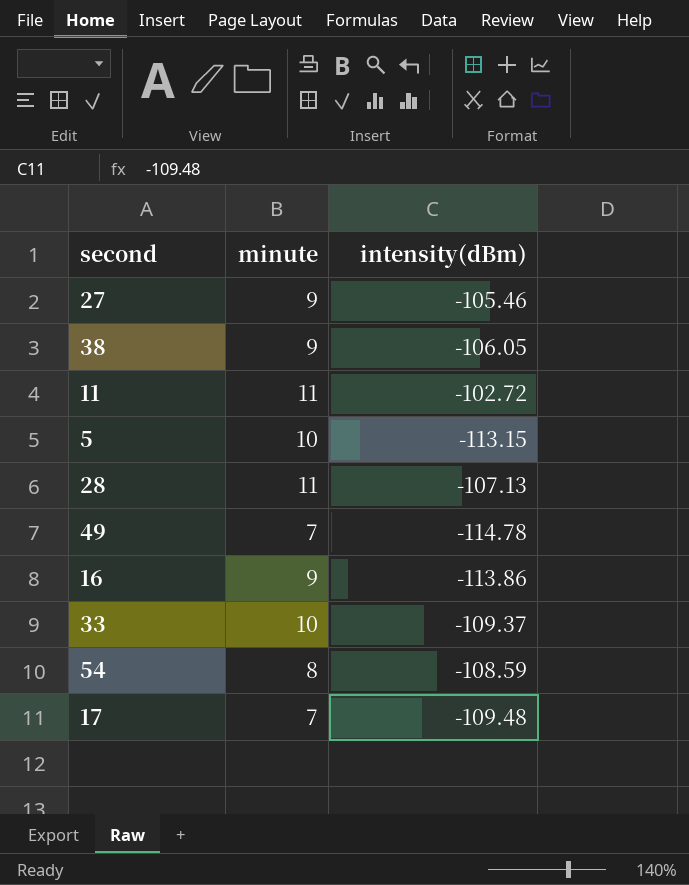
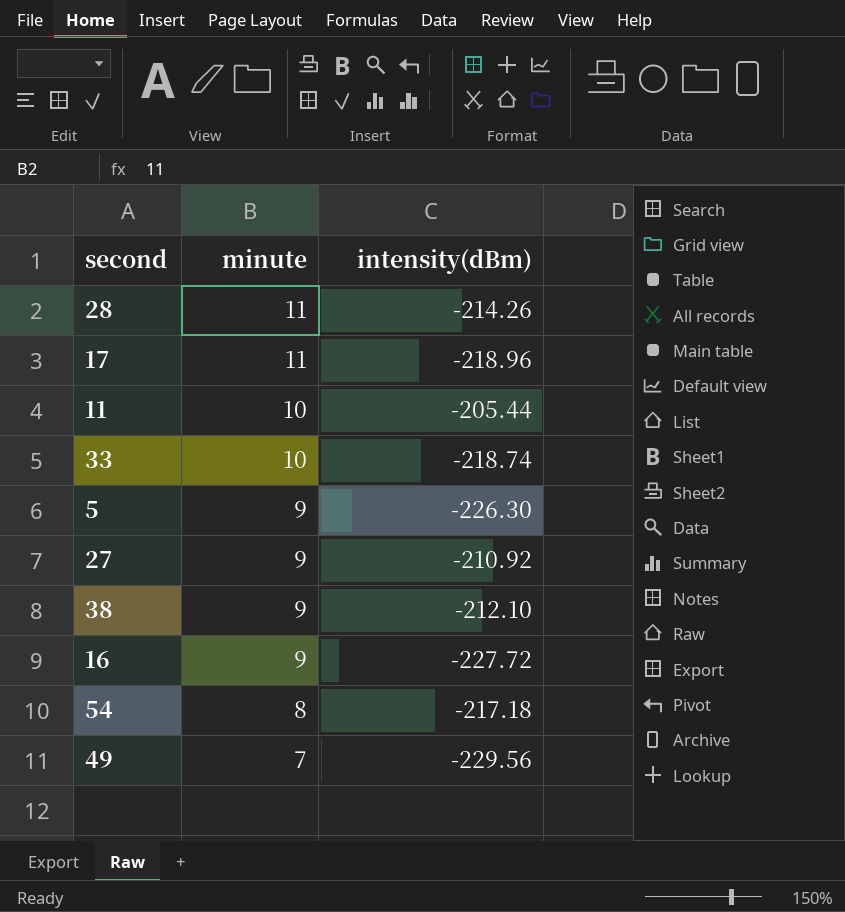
row order: none -> minute descending
28 | intensity(dBm): -107.13 -> -214.26
17 | minute: 7 -> 11
17 | intensity(dBm): -109.48 -> -218.96
11 | minute: 11 -> 10
11 | intensity(dBm): -102.72 -> -205.44
33 | intensity(dBm): -109.37 -> -218.74
5 | minute: 10 -> 9
5 | intensity(dBm): -113.15 -> -226.30
27 | intensity(dBm): -105.46 -> -210.92
38 | intensity(dBm): -106.05 -> -212.10
16 | intensity(dBm): -113.86 -> -227.72
54 | intensity(dBm): -108.59 -> -217.18
49 | intensity(dBm): -114.78 -> -229.56

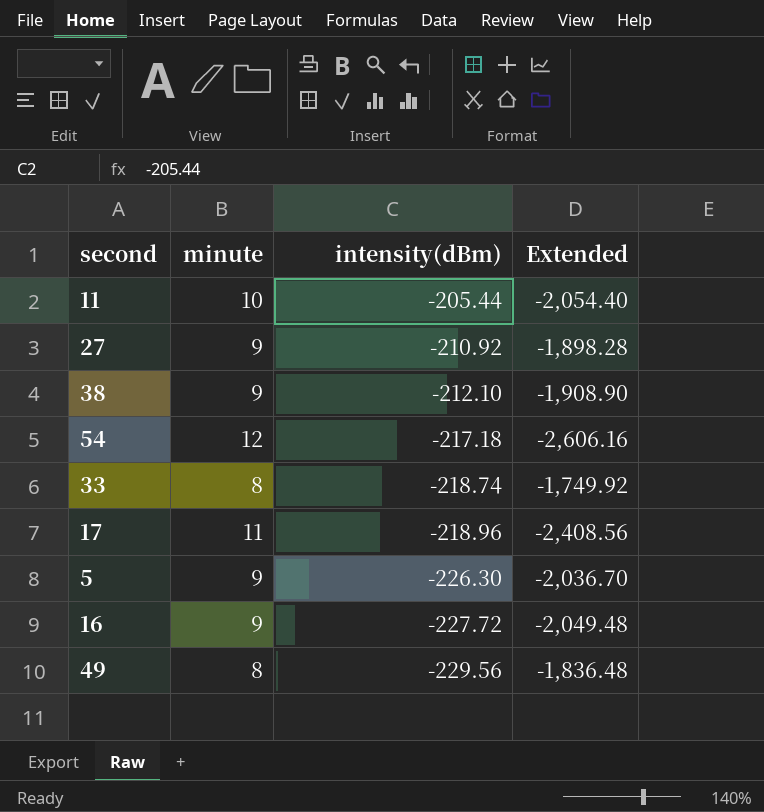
row order: minute descending -> intensity(dBm) descending
column Extended | formula: none -> [minute] * [intensity(dBm)]
row 28: 11 | -214.26 -> none
54 | minute: 8 -> 12
33 | minute: 10 -> 8
49 | minute: 7 -> 8

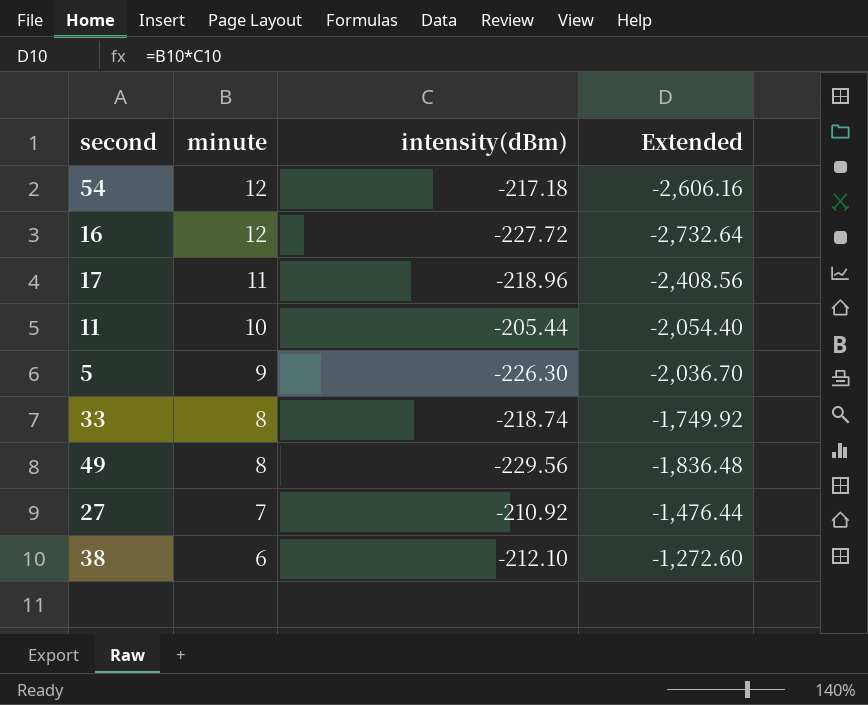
row order: intensity(dBm) descending -> minute descending
16 | minute: 9 -> 12
16 | Extended: -2,049.48 -> -2,732.64
27 | minute: 9 -> 7
27 | Extended: -1,898.28 -> -1,476.44
38 | minute: 9 -> 6
38 | Extended: -1,908.90 -> -1,272.60

